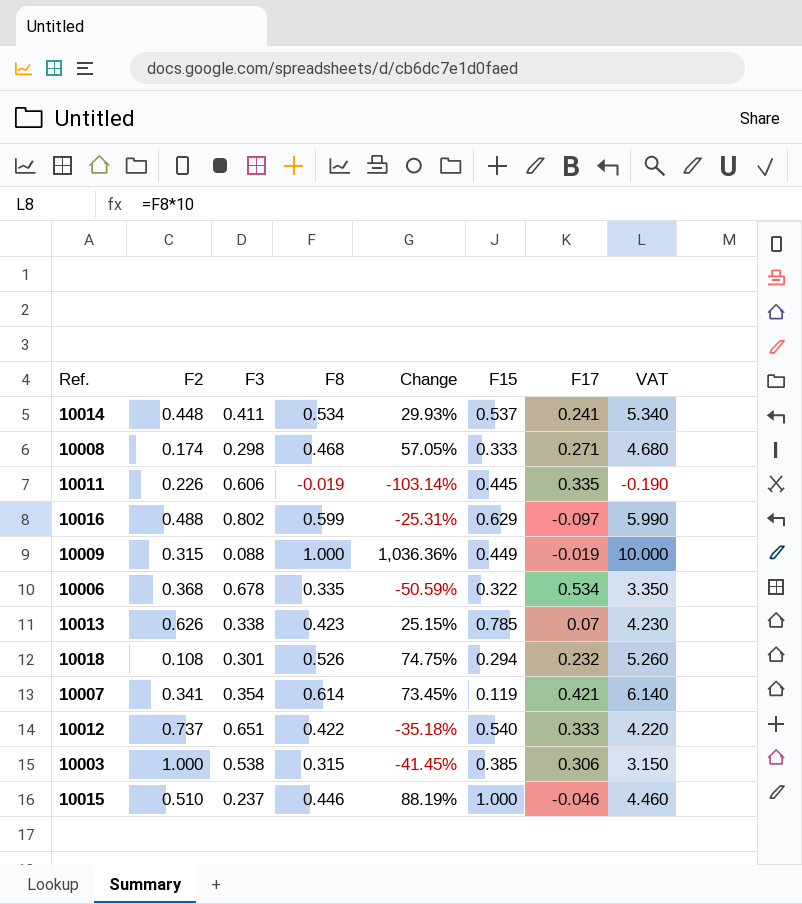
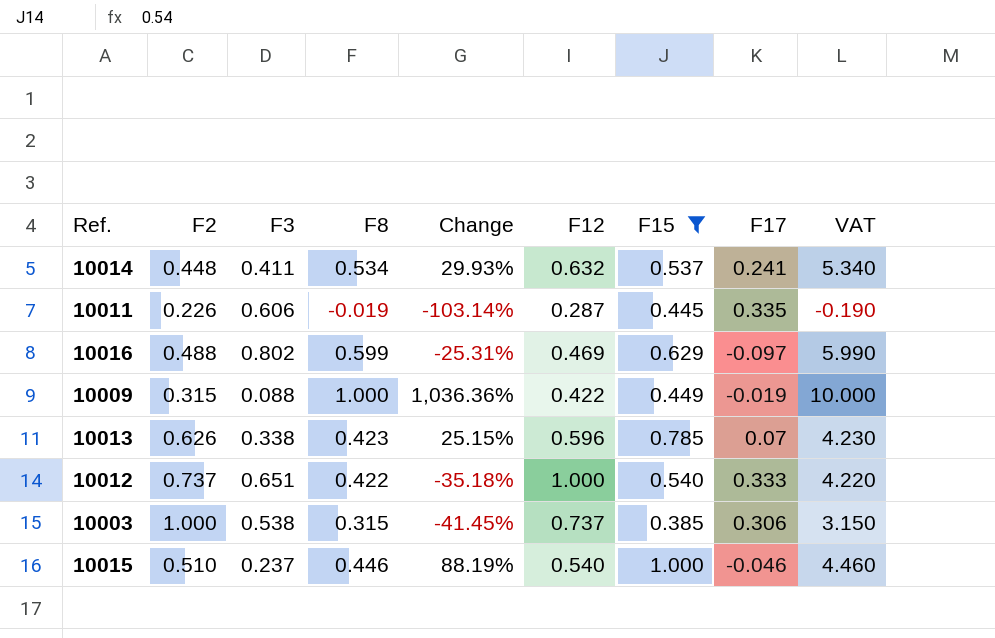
filter: none -> F15 >= 0.385
column F12 | position: none -> 6

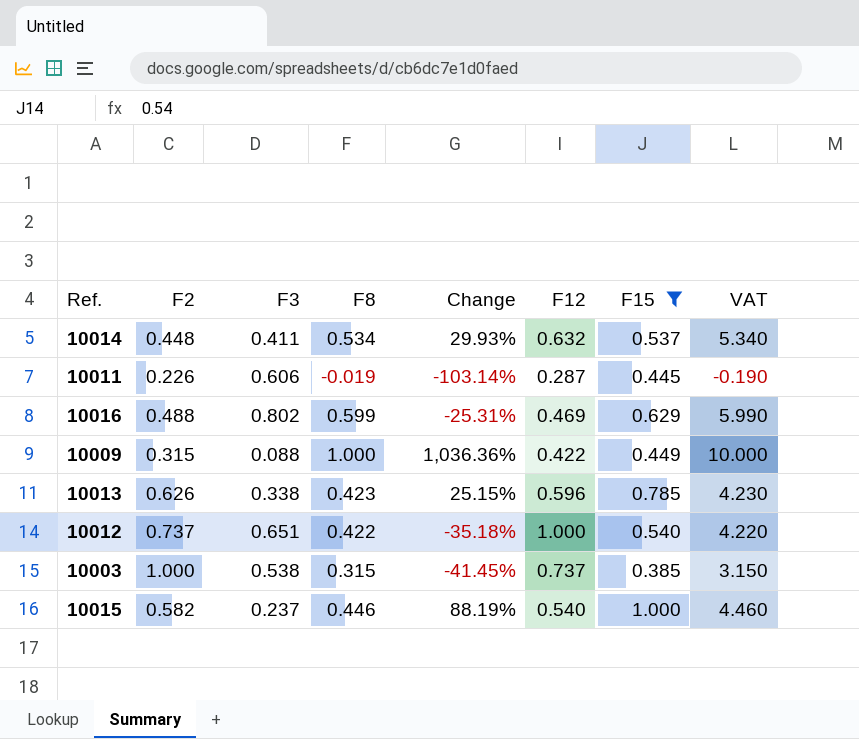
column F17 | position: 8 -> none
10015 | F2: 0.510 -> 0.582

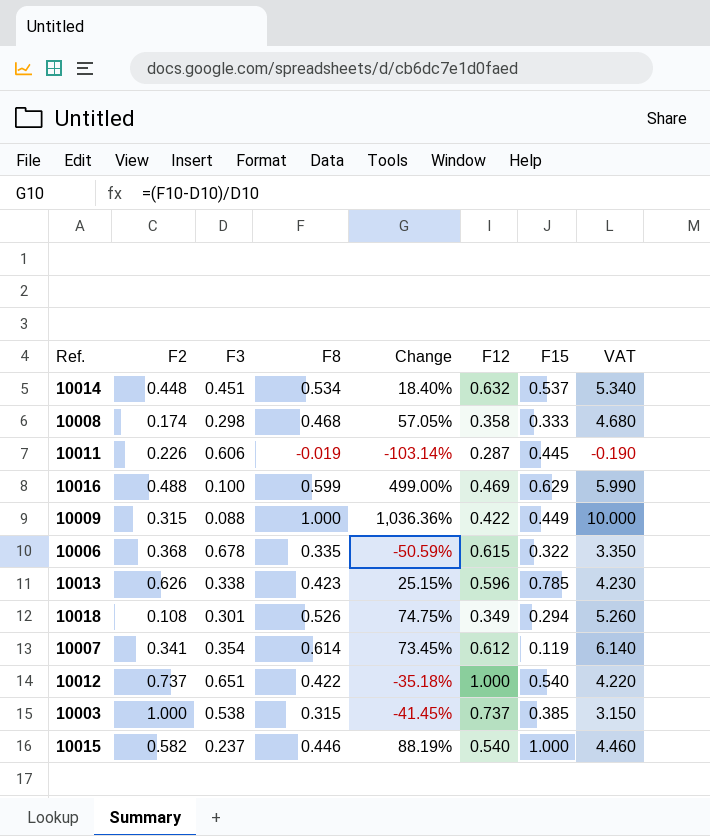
filter: F15 >= 0.385 -> none
10014 | F3: 0.411 -> 0.451
10014 | Change: 29.93% -> 18.40%
10016 | F3: 0.802 -> 0.100
10016 | Change: -25.31% -> 499.00%

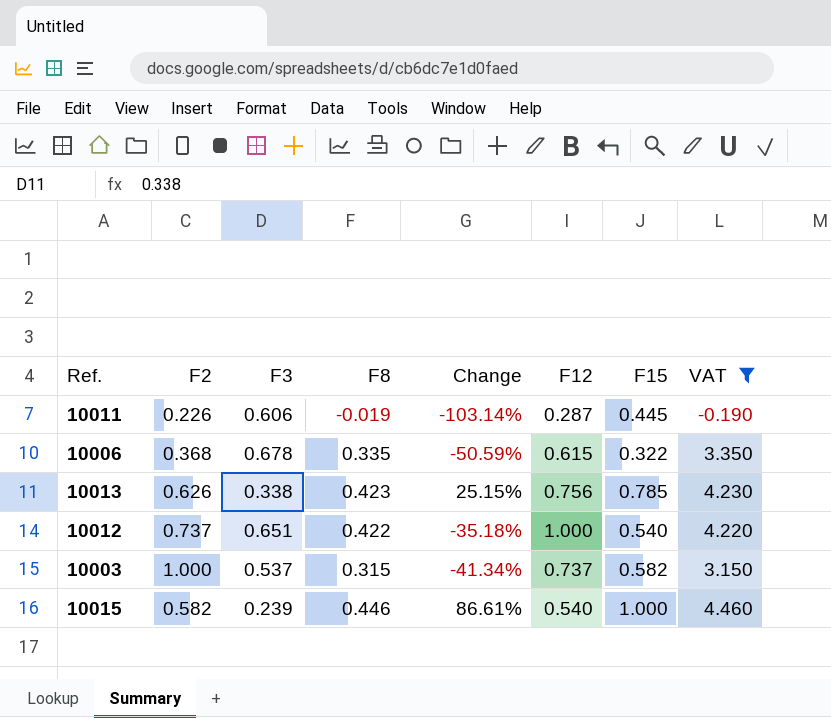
filter: none -> VAT <= 4.460
10013 | F12: 0.596 -> 0.756
10003 | F3: 0.538 -> 0.537
10003 | Change: -41.45% -> -41.34%
10003 | F15: 0.385 -> 0.582
10015 | F3: 0.237 -> 0.239
10015 | Change: 88.19% -> 86.61%

